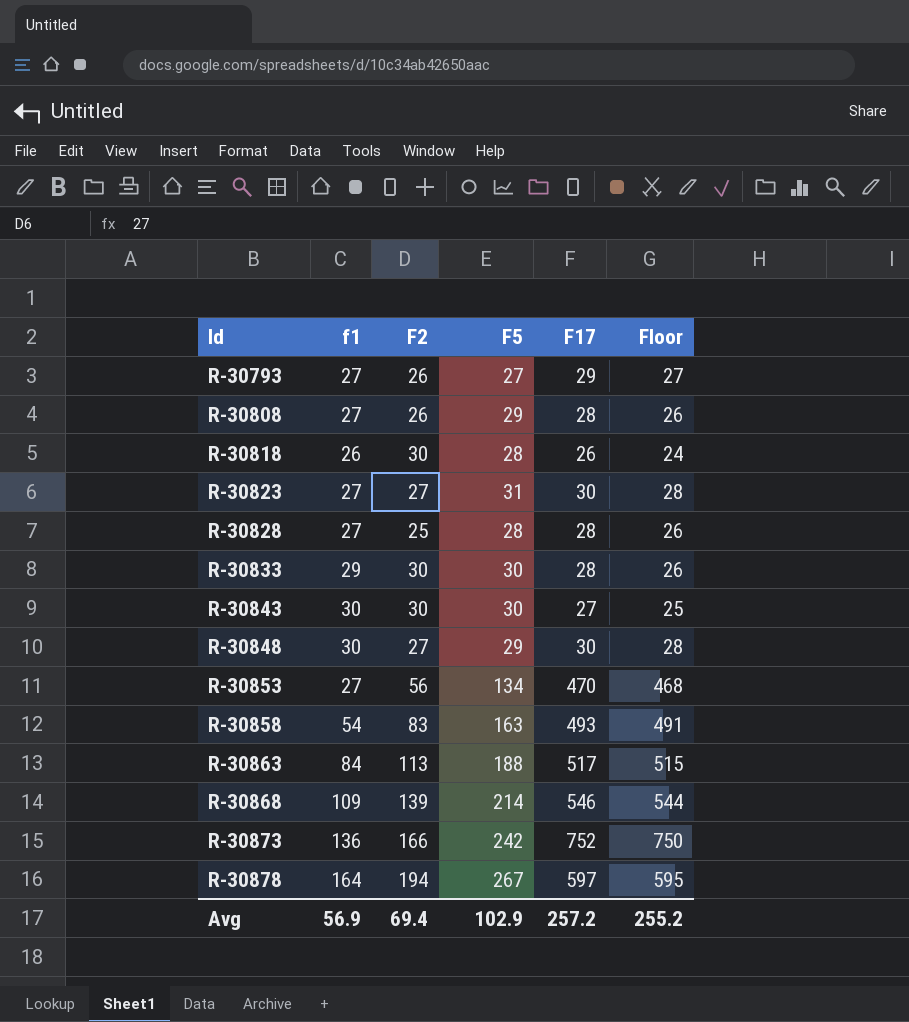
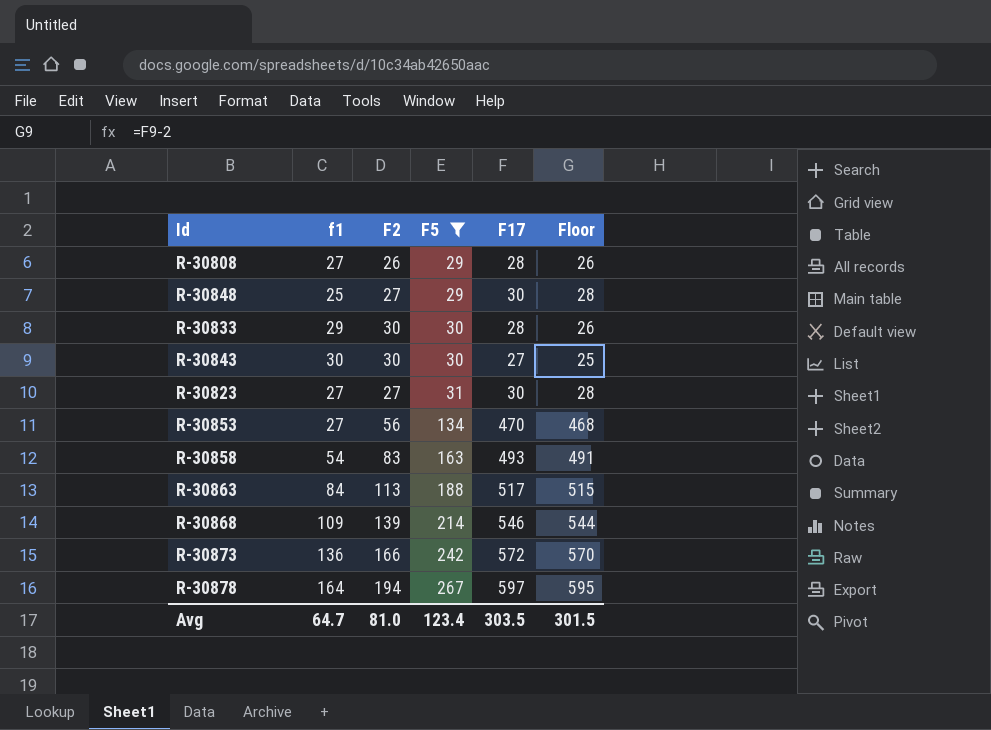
filter: none -> F5 >= 29
row order: Id ascending -> F5 ascending
R-30848 | f1: 30 -> 25
R-30873 | F17: 752 -> 572
R-30873 | Floor: 750 -> 570
Avg | f1: 56.9 -> 64.7
Avg | F2: 69.4 -> 81.0
Avg | F5: 102.9 -> 123.4
Avg | F17: 257.2 -> 303.5
Avg | Floor: 255.2 -> 301.5

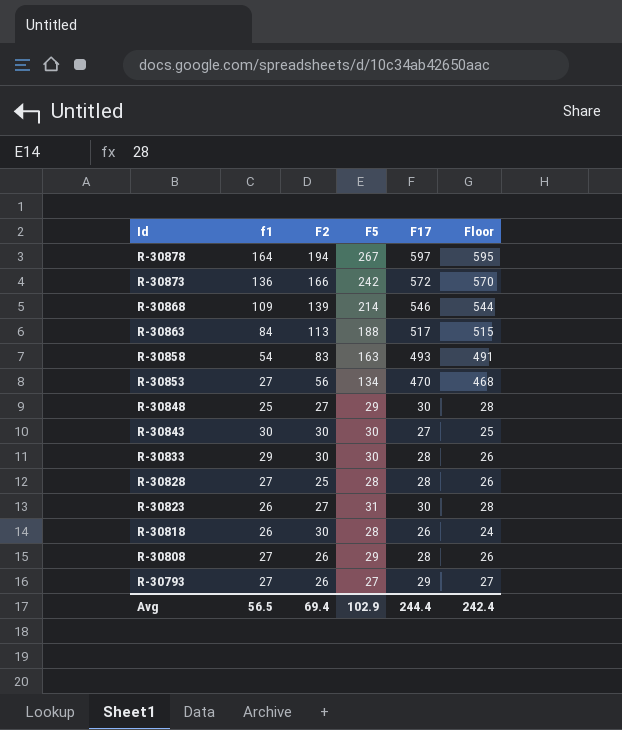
filter: F5 >= 29 -> none
row order: F5 ascending -> Id descending
R-30823 | f1: 27 -> 26
Avg | f1: 64.7 -> 56.5
Avg | F2: 81.0 -> 69.4
Avg | F5: 123.4 -> 102.9
Avg | F17: 303.5 -> 244.4
Avg | Floor: 301.5 -> 242.4

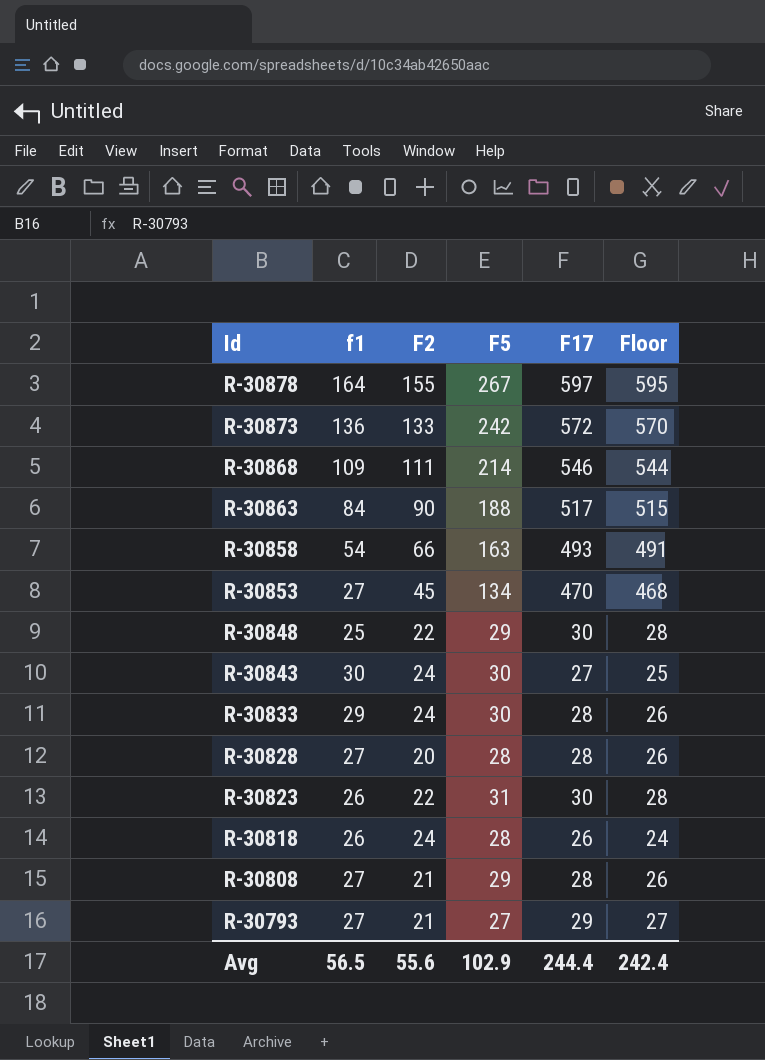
R-30878 | F2: 194 -> 155
R-30873 | F2: 166 -> 133
R-30868 | F2: 139 -> 111
R-30863 | F2: 113 -> 90
R-30858 | F2: 83 -> 66
R-30853 | F2: 56 -> 45
R-30848 | F2: 27 -> 22
R-30843 | F2: 30 -> 24
R-30833 | F2: 30 -> 24
R-30828 | F2: 25 -> 20
R-30823 | F2: 27 -> 22
R-30818 | F2: 30 -> 24
R-30808 | F2: 26 -> 21
R-30793 | F2: 26 -> 21
Avg | F2: 69.4 -> 55.6

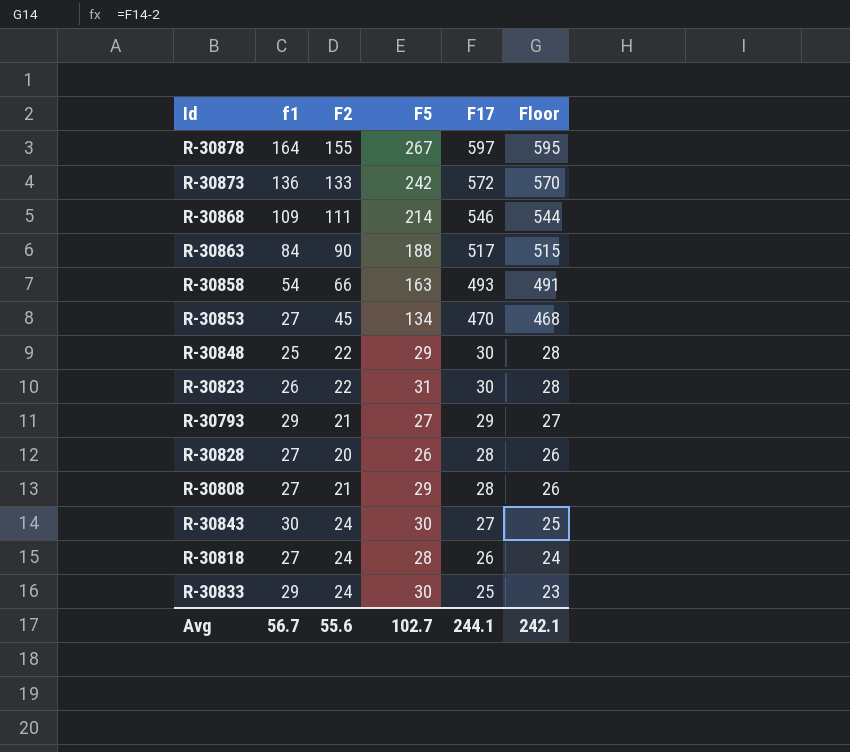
row order: Id descending -> F17 descending
R-30793 | f1: 27 -> 29
R-30828 | F5: 28 -> 26
R-30818 | f1: 26 -> 27
R-30833 | F17: 28 -> 25
R-30833 | Floor: 26 -> 23
Avg | f1: 56.5 -> 56.7
Avg | F5: 102.9 -> 102.7
Avg | F17: 244.4 -> 244.1
Avg | Floor: 242.4 -> 242.1

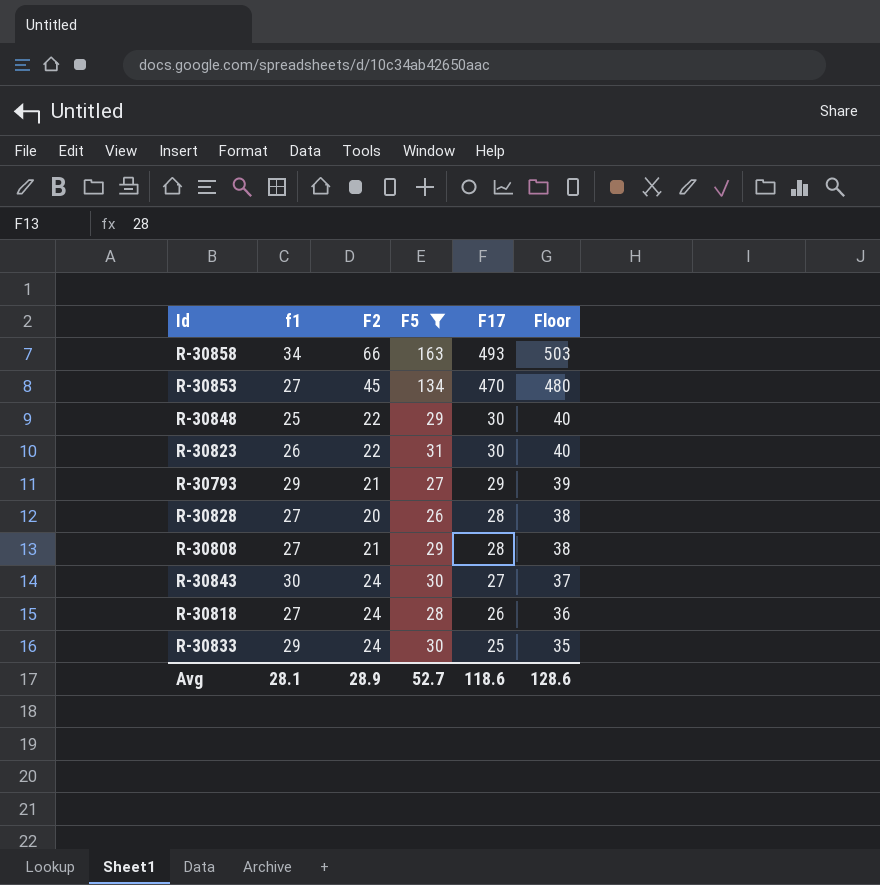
filter: none -> F5 <= 163
column Floor | formula: [F17] - 2 -> [F17] + 10
R-30858 | f1: 54 -> 34
Avg | f1: 56.7 -> 28.1
Avg | F2: 55.6 -> 28.9
Avg | F5: 102.7 -> 52.7
Avg | F17: 244.1 -> 118.6
Avg | Floor: 242.1 -> 128.6

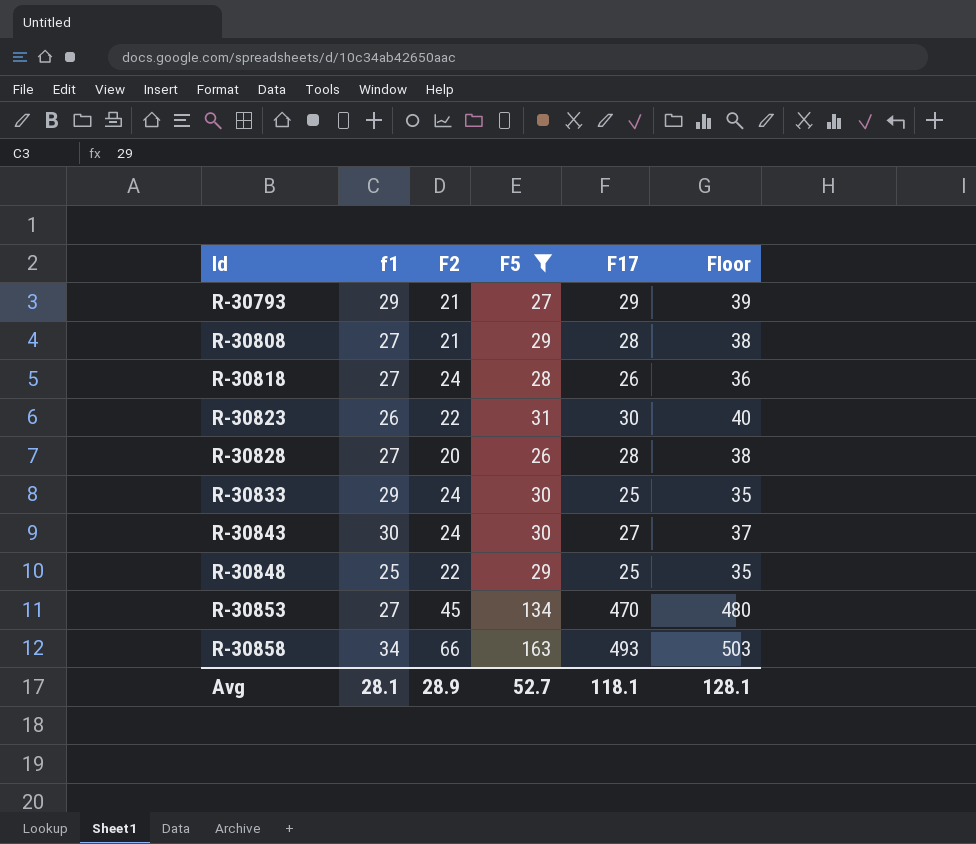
row order: F17 descending -> Id ascending
R-30848 | F17: 30 -> 25
R-30848 | Floor: 40 -> 35
Avg | F17: 118.6 -> 118.1
Avg | Floor: 128.6 -> 128.1

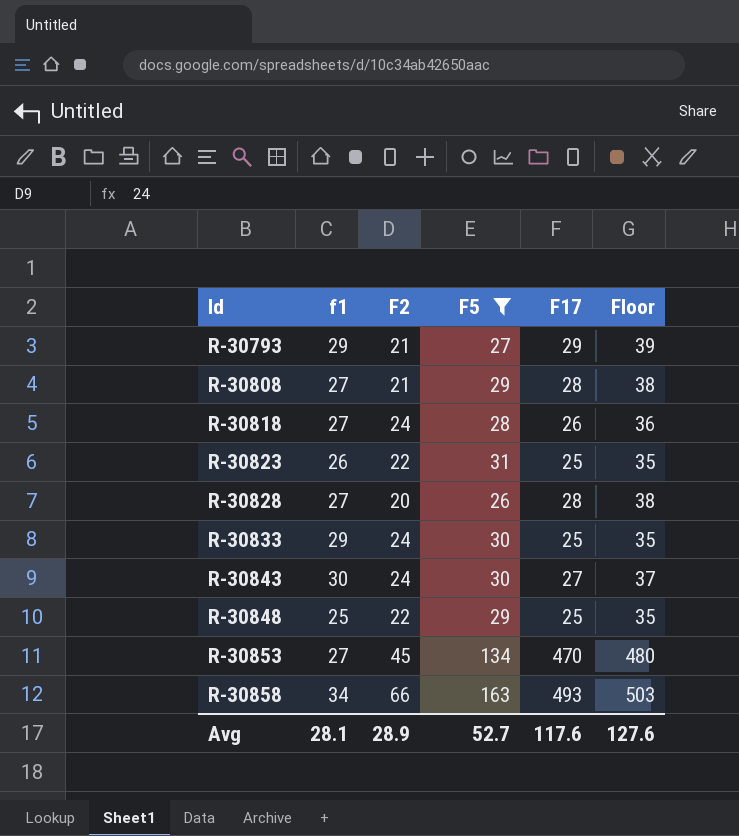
R-30823 | F17: 30 -> 25
R-30823 | Floor: 40 -> 35
Avg | F17: 118.1 -> 117.6
Avg | Floor: 128.1 -> 127.6

